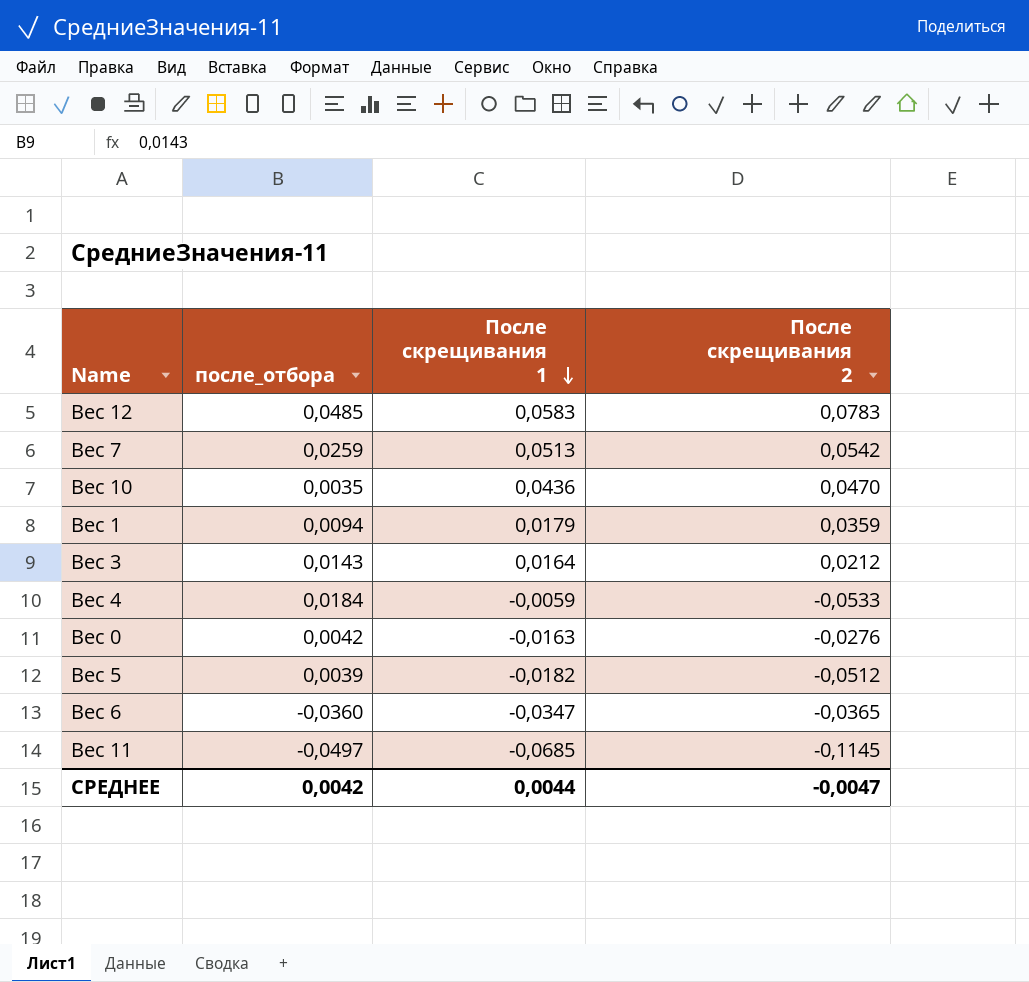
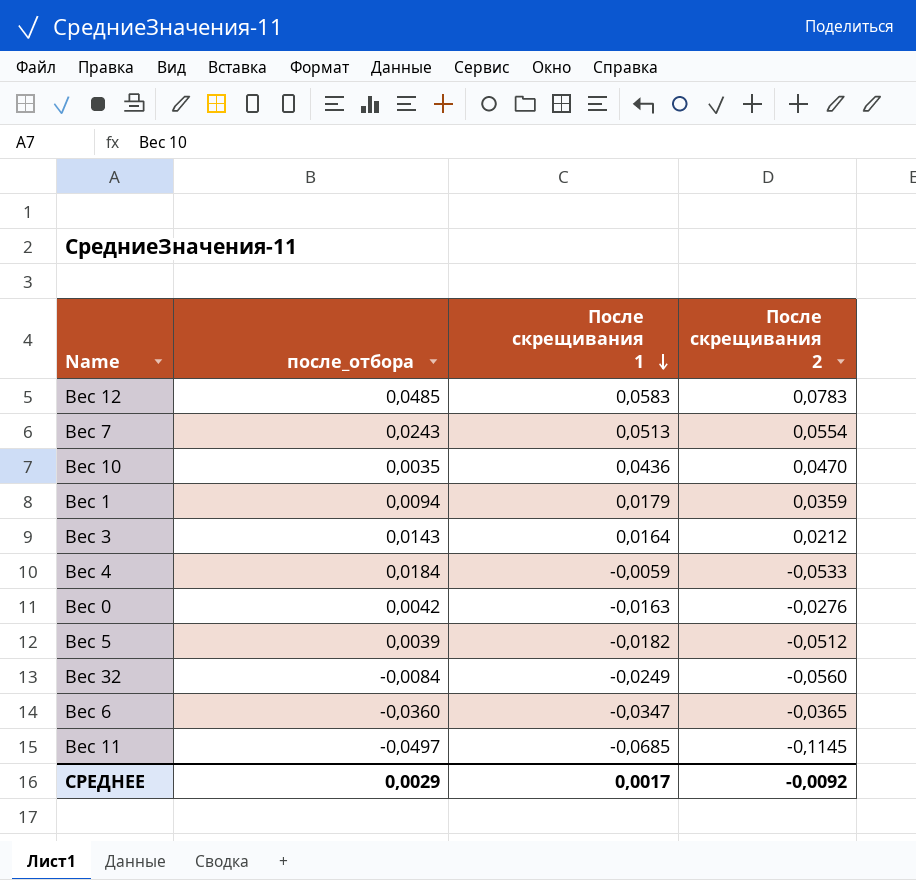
Вес 7 | после_отбора: 0,0259 -> 0,0243
Вес 7 | После скрещивания 2: 0,0542 -> 0,0554
row Вес 32: none -> -0,0084 | -0,0249 | -0,0560
СРЕДНЕЕ | после_отбора: 0,0042 -> 0,0029
СРЕДНЕЕ | После скрещивания 1: 0,0044 -> 0,0017
СРЕДНЕЕ | После скрещивания 2: -0,0047 -> -0,0092

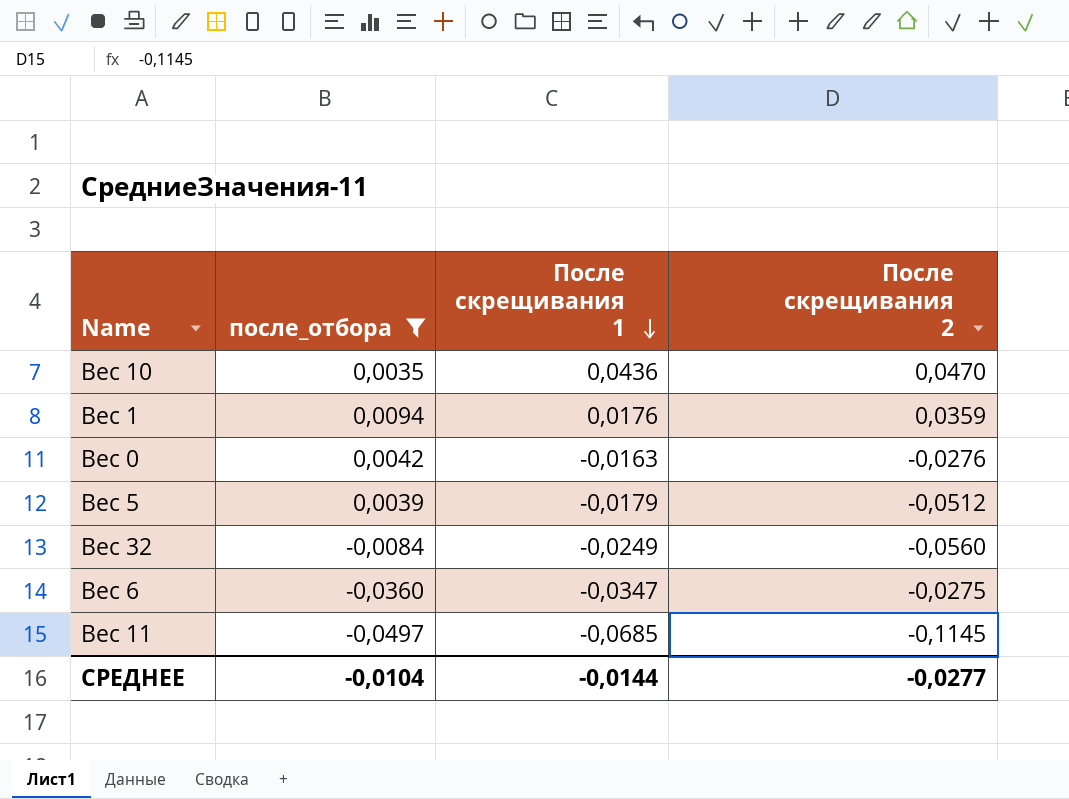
filter: none -> после_отбора <= 0,0094
Вес 1 | После скрещивания 1: 0,0179 -> 0,0176
Вес 5 | После скрещивания 1: -0,0182 -> -0,0179
Вес 6 | После скрещивания 2: -0,0365 -> -0,0275
СРЕДНЕЕ | после_отбора: 0,0029 -> -0,0104
СРЕДНЕЕ | После скрещивания 1: 0,0017 -> -0,0144
СРЕДНЕЕ | После скрещивания 2: -0,0092 -> -0,0277

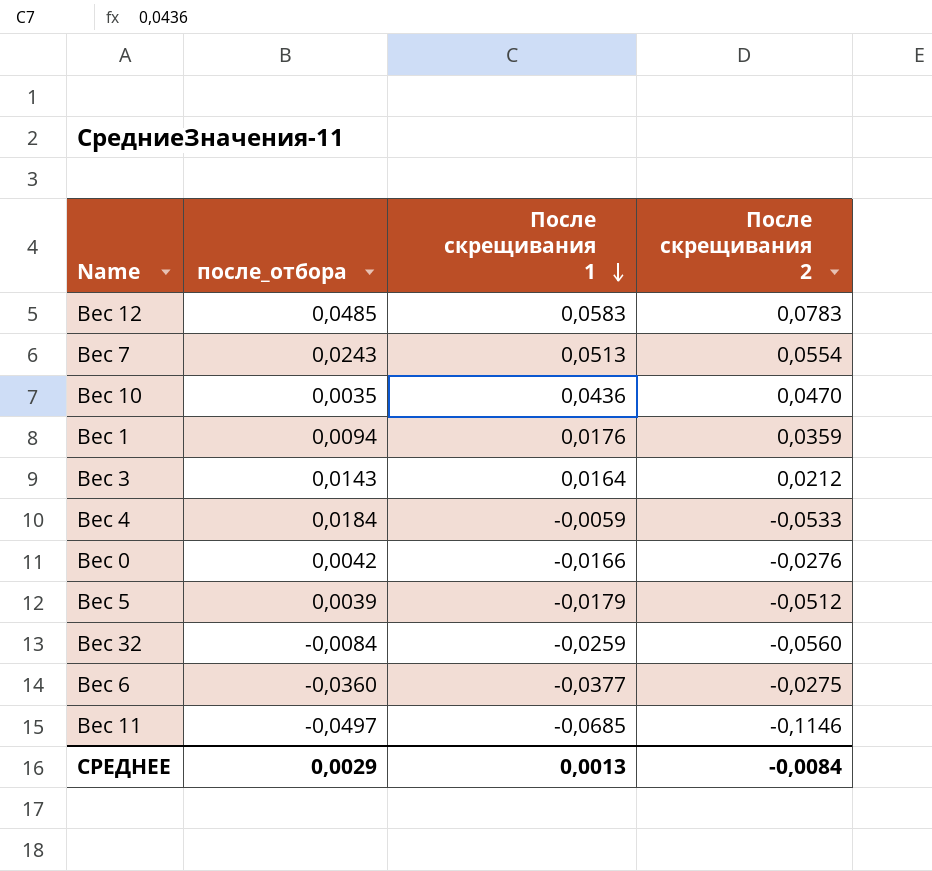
filter: после_отбора <= 0,0094 -> none
Вес 0 | После скрещивания 1: -0,0163 -> -0,0166
Вес 32 | После скрещивания 1: -0,0249 -> -0,0259
Вес 6 | После скрещивания 1: -0,0347 -> -0,0377
Вес 11 | После скрещивания 2: -0,1145 -> -0,1146
СРЕДНЕЕ | после_отбора: -0,0104 -> 0,0029
СРЕДНЕЕ | После скрещивания 1: -0,0144 -> 0,0013
СРЕДНЕЕ | После скрещивания 2: -0,0277 -> -0,0084

